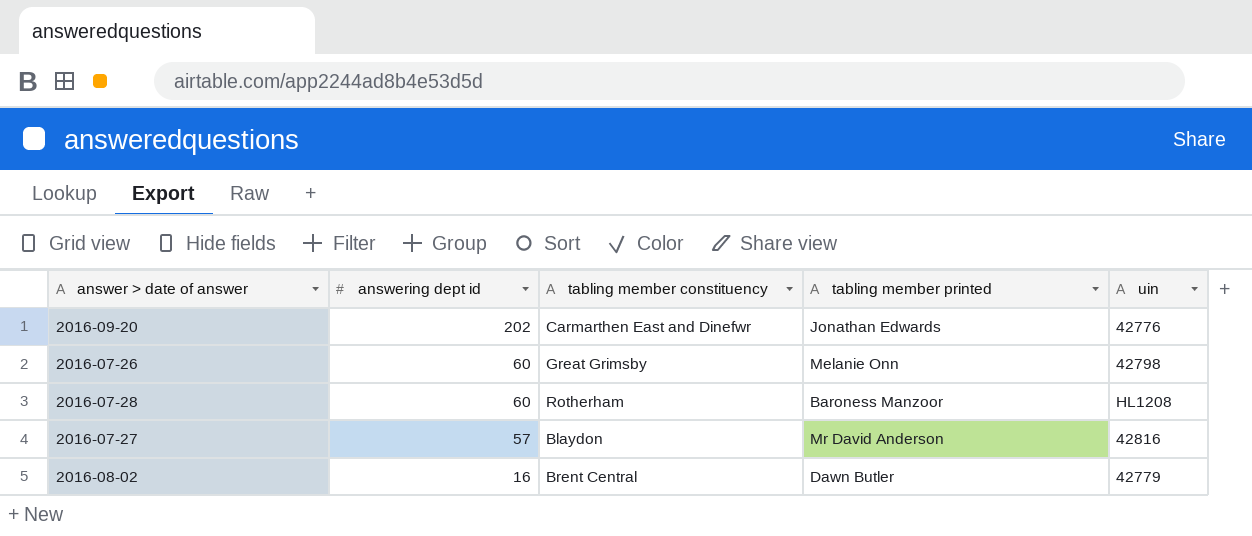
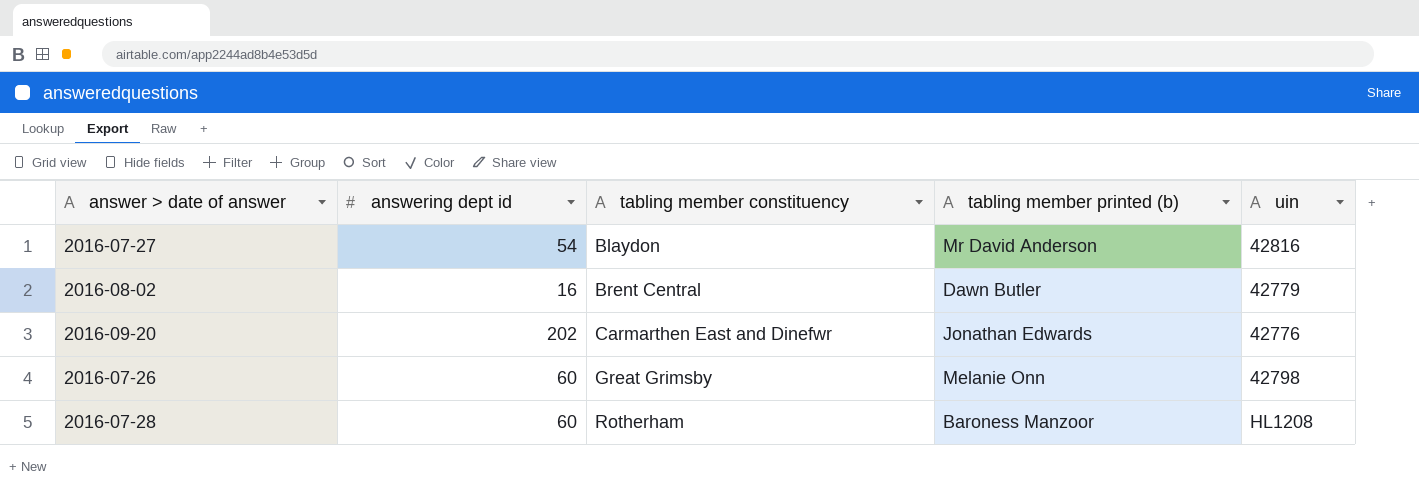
row order: answering dept id descending -> tabling member constituency ascending
column name: tabling member printed -> tabling member printed (b)
2016-07-27 | answering dept id: 57 -> 54

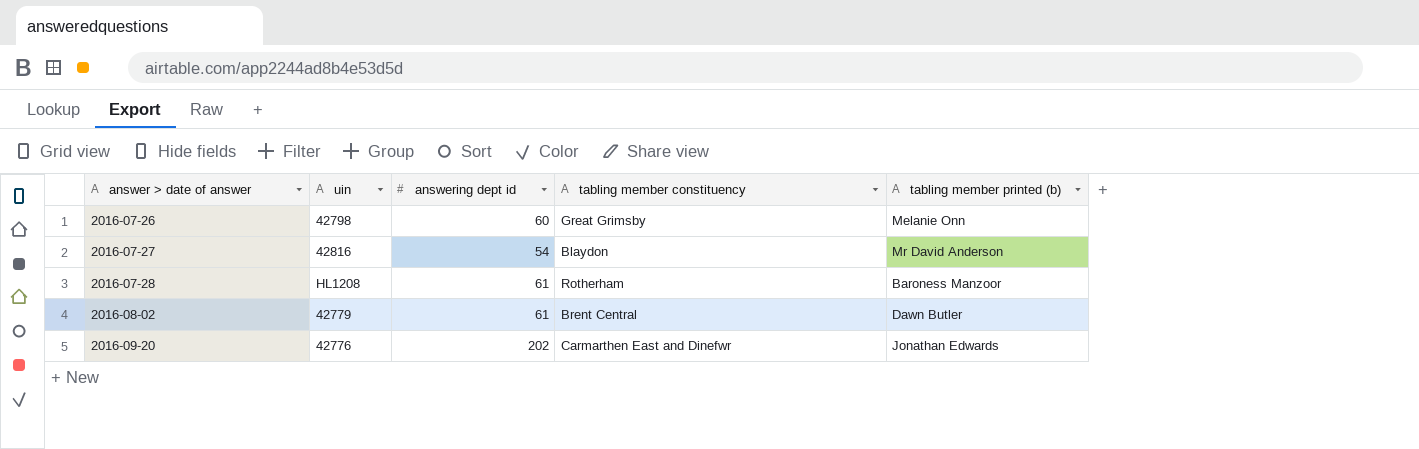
row order: tabling member constituency ascending -> answer > date of answer ascending
column uin | position: 5 -> 2
2016-07-28 | answering dept id: 60 -> 61
2016-08-02 | answering dept id: 16 -> 61

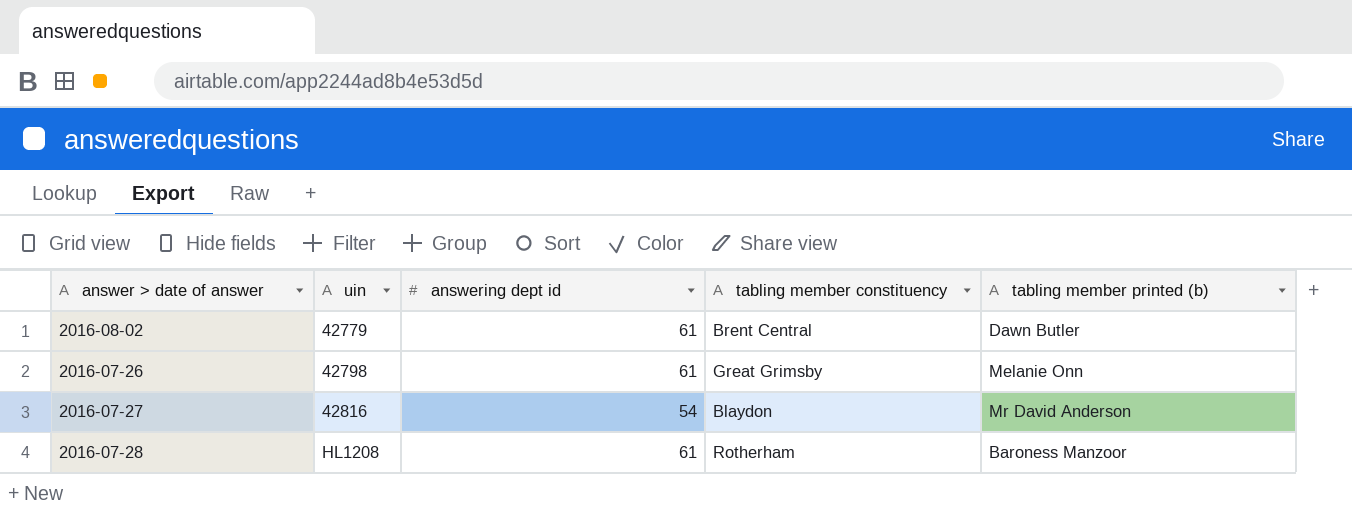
row order: answer > date of answer ascending -> uin ascending
row 2016-09-20: 42776 | 202 | Carmarthen East and Dinefwr | Jonathan Edwards -> none
2016-07-26 | answering dept id: 60 -> 61

